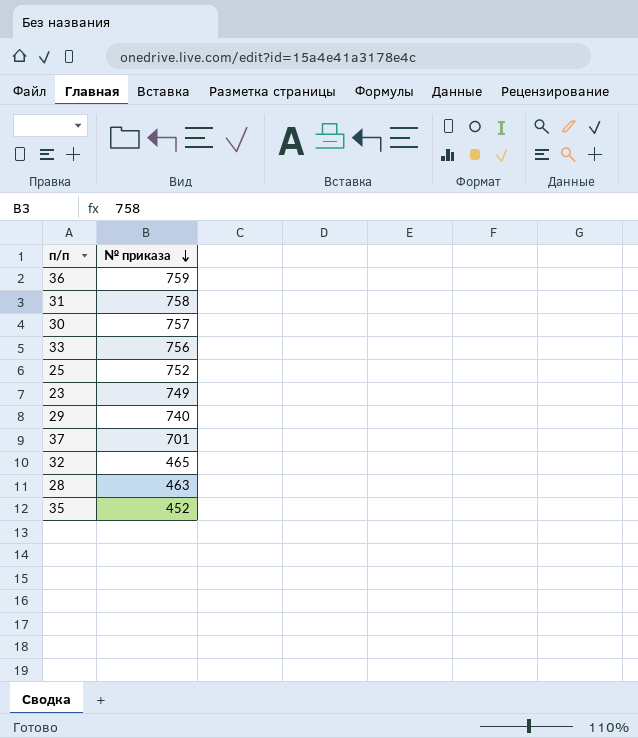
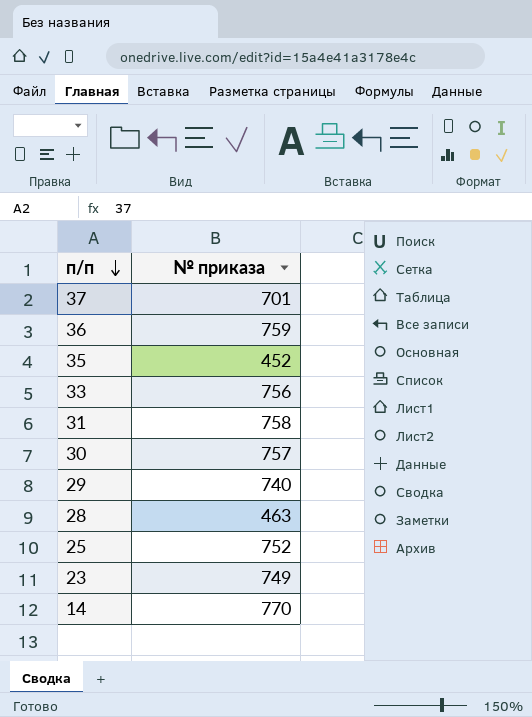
row order: № приказа descending -> п/п descending
row 32: 465 -> none
row 14: none -> 770

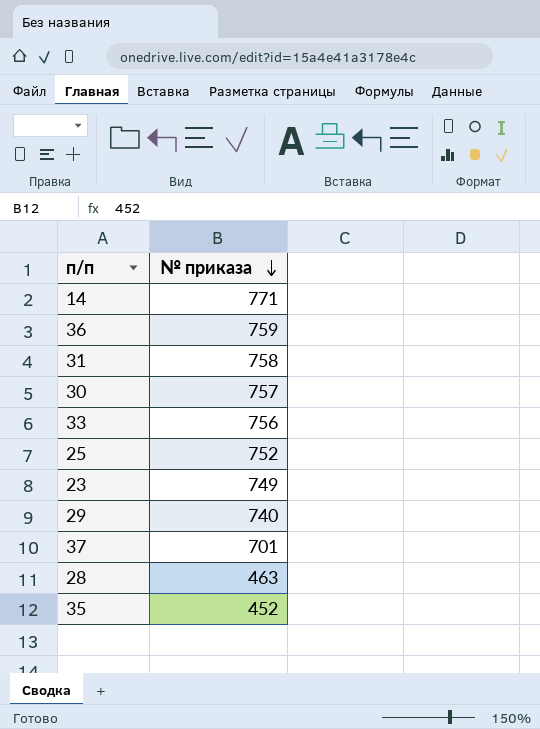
row order: п/п descending -> № приказа descending
14 | № приказа: 770 -> 771

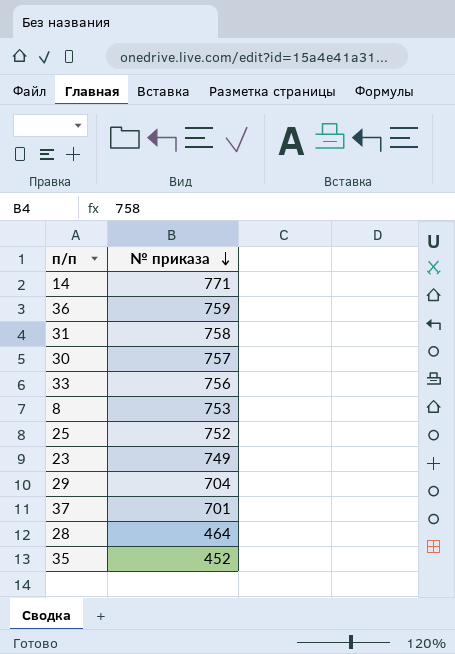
row 8: none -> 753
29 | № приказа: 740 -> 704
28 | № приказа: 463 -> 464

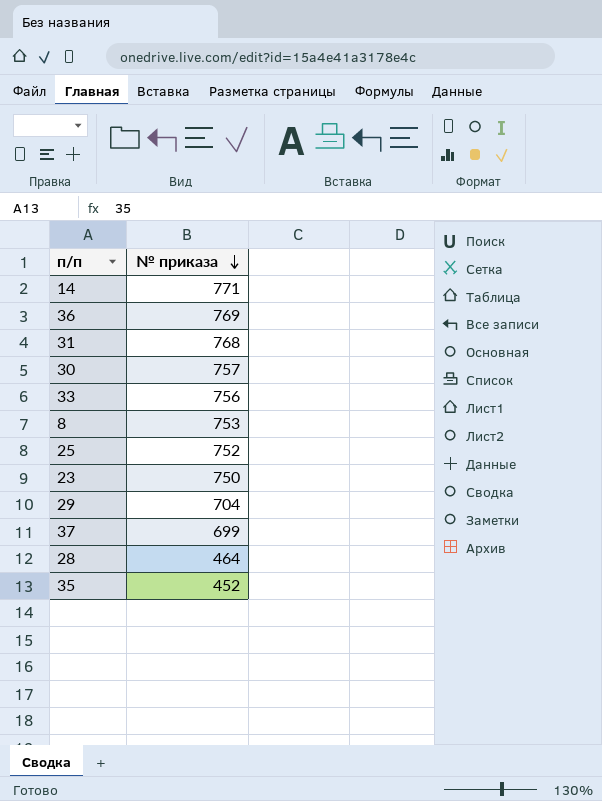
36 | № приказа: 759 -> 769
31 | № приказа: 758 -> 768
23 | № приказа: 749 -> 750
37 | № приказа: 701 -> 699

